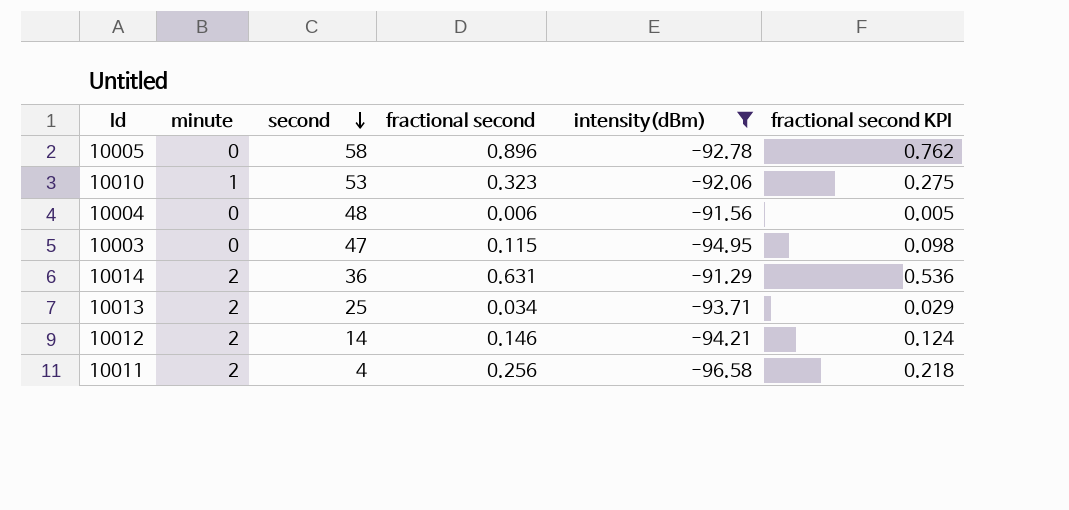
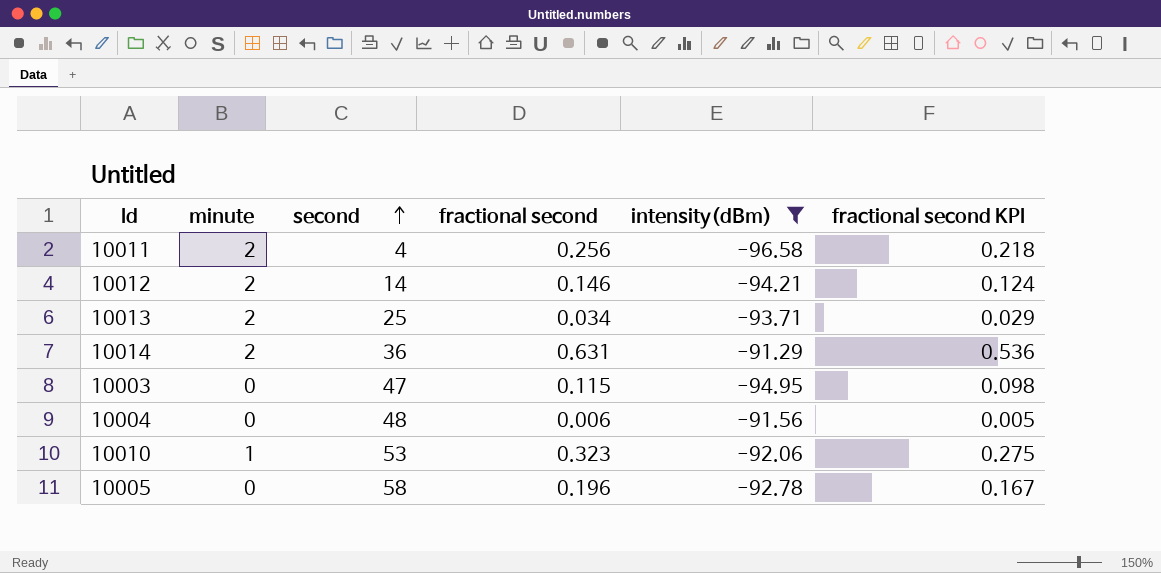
row order: second descending -> second ascending
10005 | fractional second: 0.896 -> 0.196
10005 | fractional second KPI: 0.762 -> 0.167

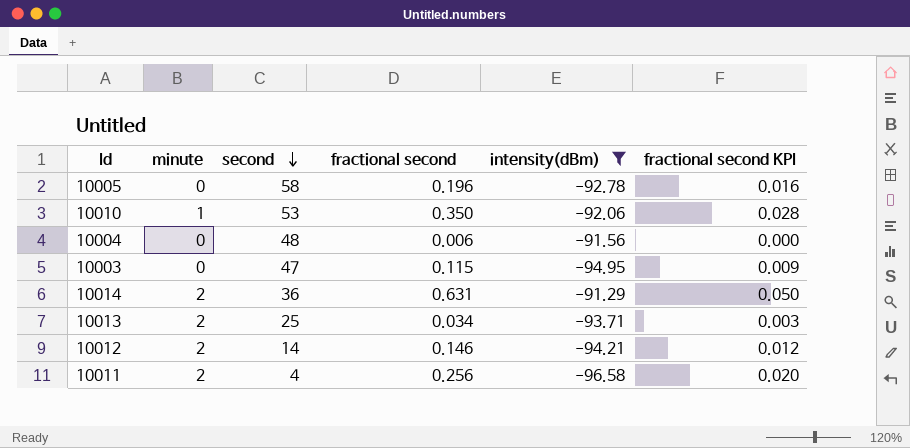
row order: second ascending -> second descending
column fractional second KPI | formula: [fractional second] * 0.85 -> [fractional second] * 0.08
10010 | fractional second: 0.323 -> 0.350

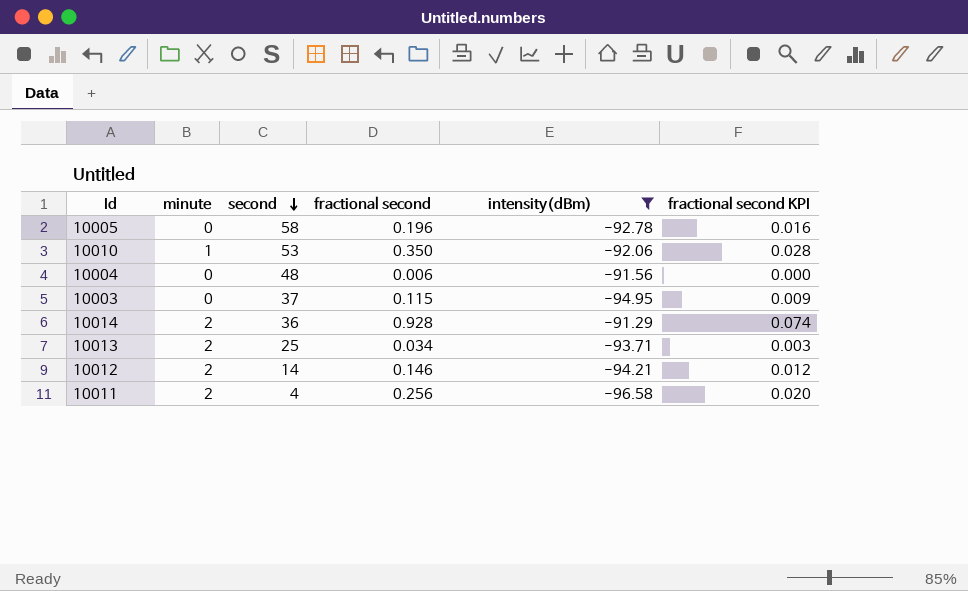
10003 | second: 47 -> 37
10014 | fractional second: 0.631 -> 0.928
10014 | fractional second KPI: 0.050 -> 0.074

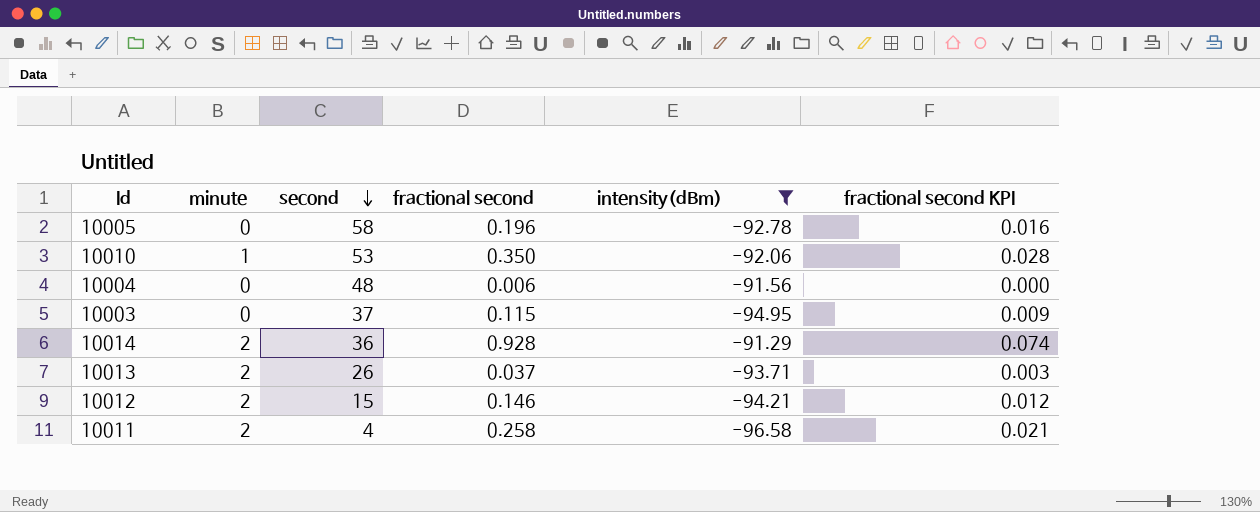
10013 | second: 25 -> 26
10013 | fractional second: 0.034 -> 0.037
10012 | second: 14 -> 15
10011 | fractional second: 0.256 -> 0.258
10011 | fractional second KPI: 0.020 -> 0.021

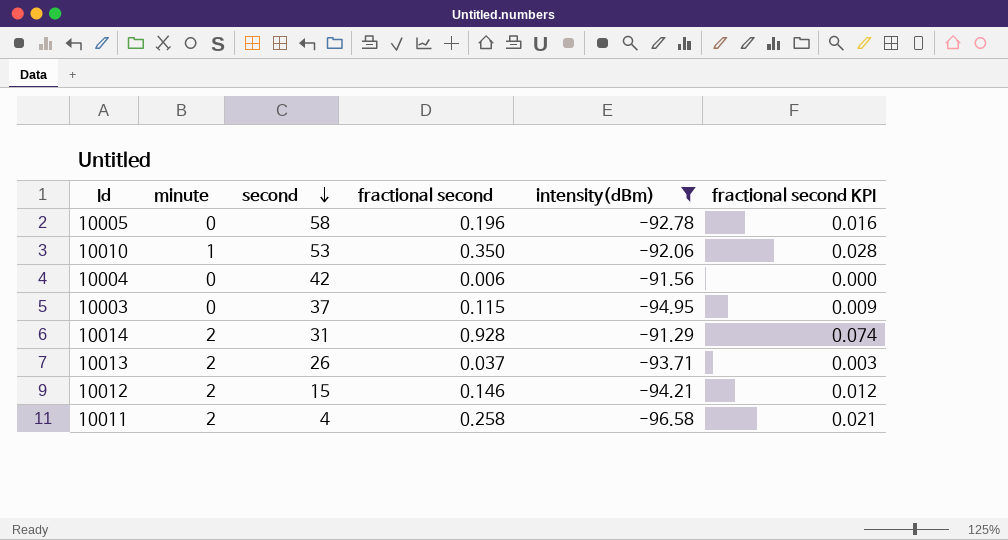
10004 | second: 48 -> 42
10014 | second: 36 -> 31

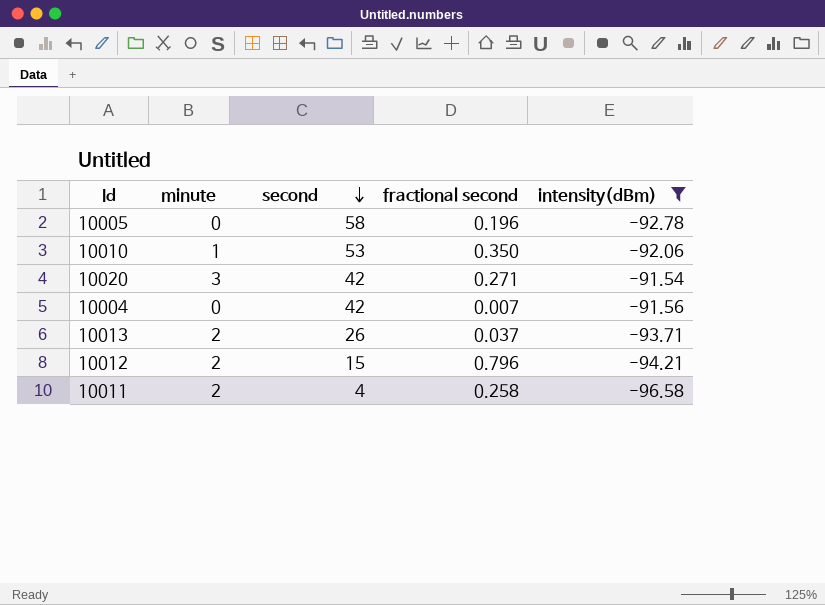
column fractional second KPI | formula: [fractional second] * 0.08 -> none
row 10003: 0 | 37 | 0.115 | -94.95 | 0.009 -> none
row 10014: 2 | 31 | 0.928 | -91.29 | 0.074 -> none
row 10020: none -> 3 | 42 | 0.271 | -91.54
10004 | fractional second: 0.006 -> 0.007
10012 | fractional second: 0.146 -> 0.796

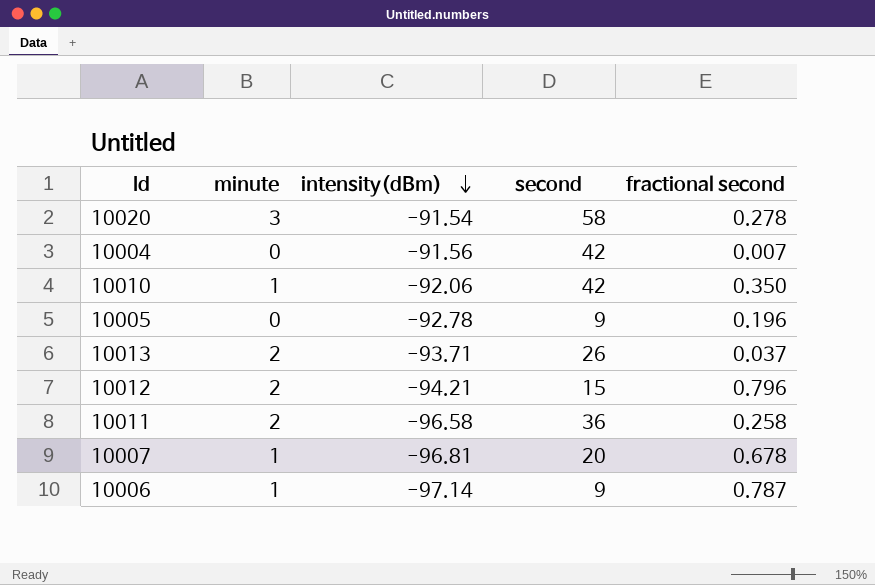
filter: intensity(dBm) >= -96.58 -> none
row order: second descending -> intensity(dBm) descending
column intensity(dBm) | position: 5 -> 3
10020 | second: 42 -> 58
10020 | fractional second: 0.271 -> 0.278
10010 | second: 53 -> 42
10005 | second: 58 -> 9
10011 | second: 4 -> 36

